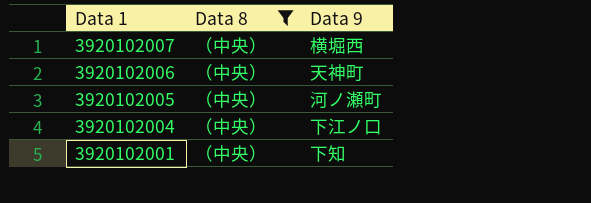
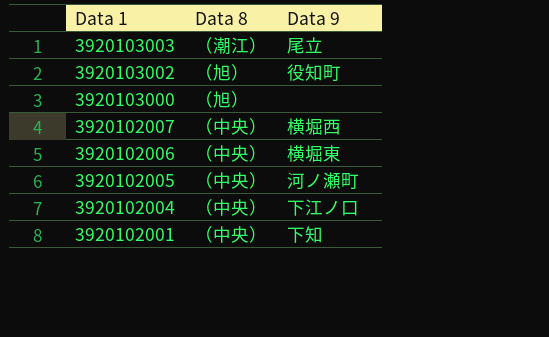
filter: Data 8 = （中央） -> none
3920102006 | Data 9: 天神町 -> 横堀東

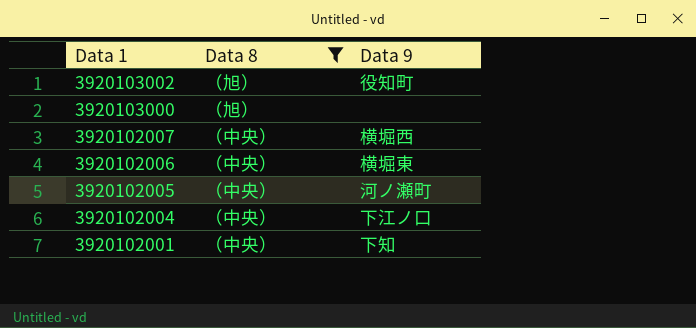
filter: none -> Data 8 != （潮江）

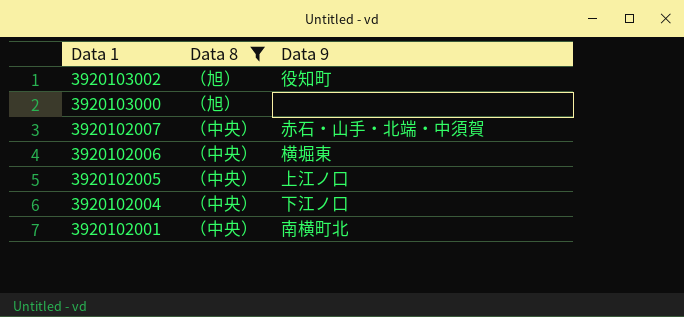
3920102007 | Data 9: 横堀西 -> 赤石・山手・北端・中須賀
3920102005 | Data 9: 河ノ瀬町 -> 上江ノ口
3920102001 | Data 9: 下知 -> 南横町北

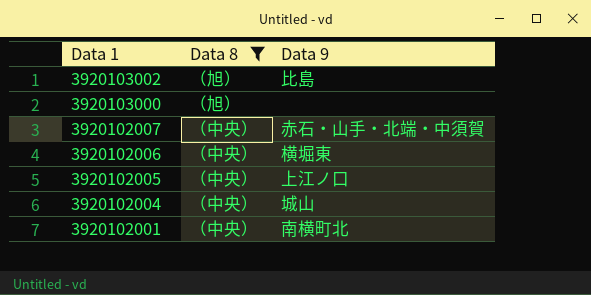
3920103002 | Data 9: 役知町 -> 比島
3920102004 | Data 9: 下江ノ口 -> 城山

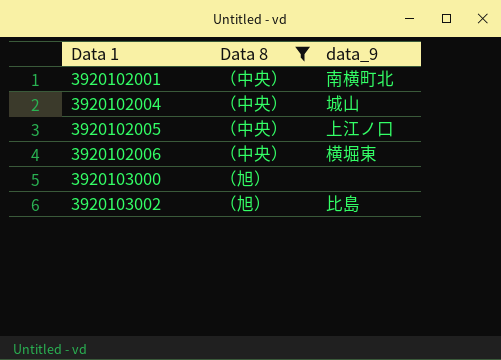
row order: Data 1 descending -> Data 1 ascending
column name: Data 9 -> data_9
row 3920102007: （中央） | 赤石・山手・北端・中須賀 -> none

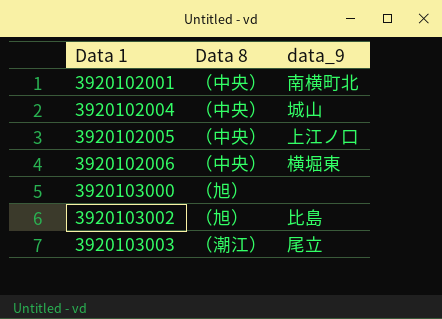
filter: Data 8 != （潮江） -> none

